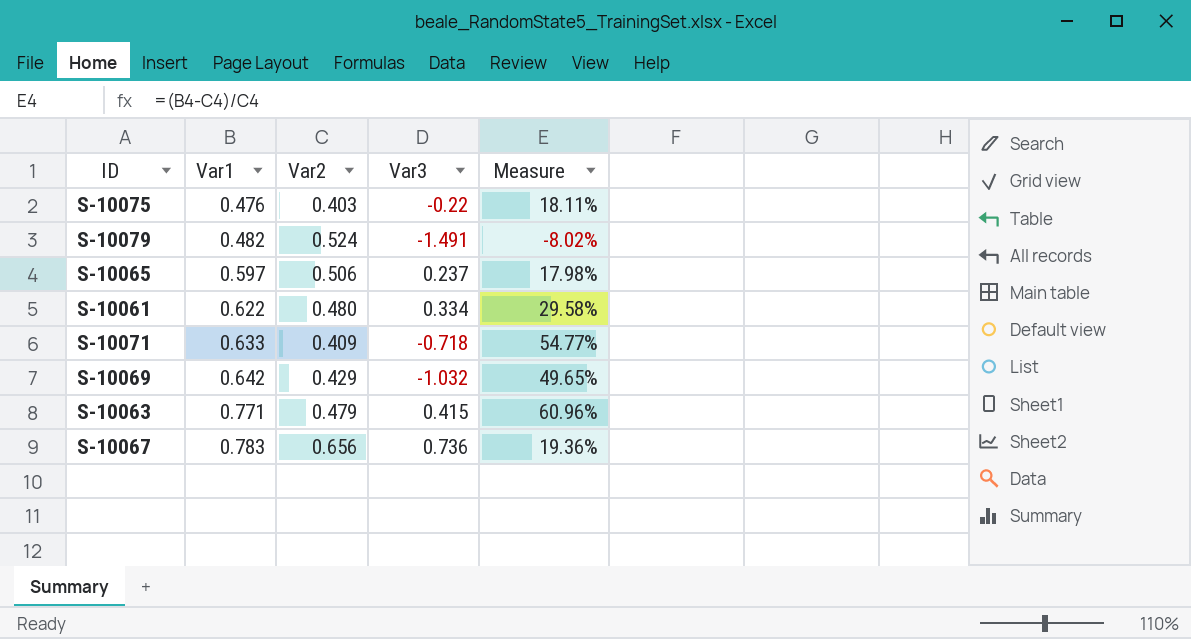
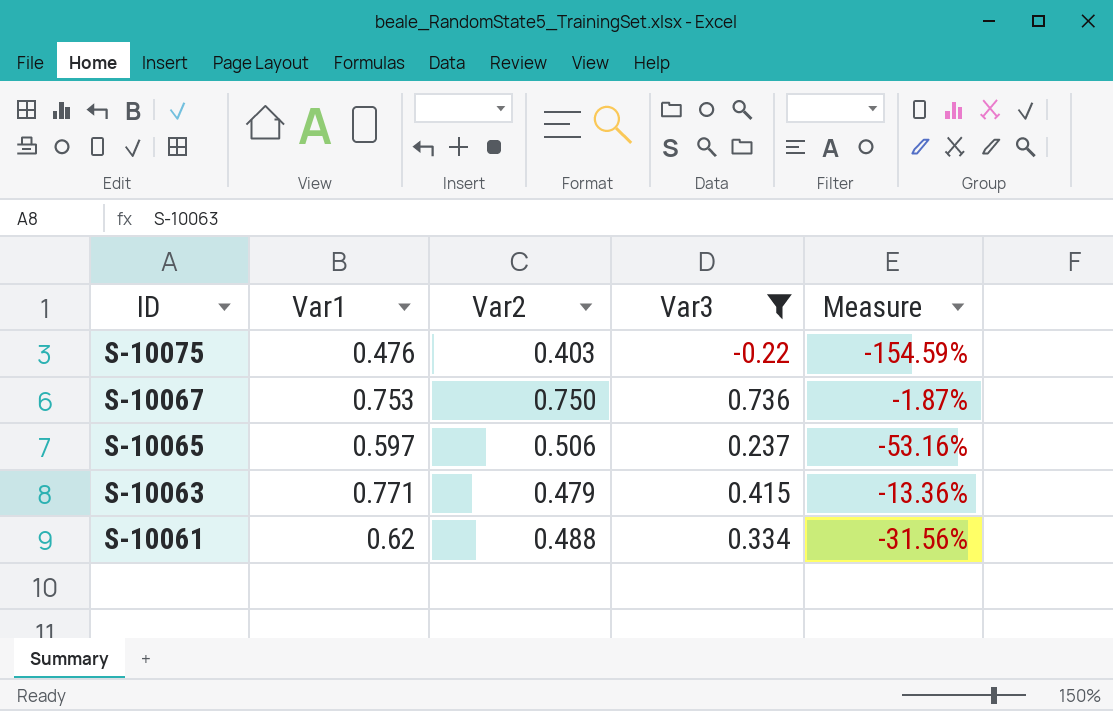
filter: none -> Var3 >= -0.22
row order: Var1 ascending -> ID descending
column Measure | formula: ([Var1] - [Var2]) / [Var2] -> ([Var3] - [Var2]) / [Var2]
S-10067 | Var1: 0.783 -> 0.753
S-10067 | Var2: 0.656 -> 0.750
S-10061 | Var1: 0.622 -> 0.62
S-10061 | Var2: 0.480 -> 0.488

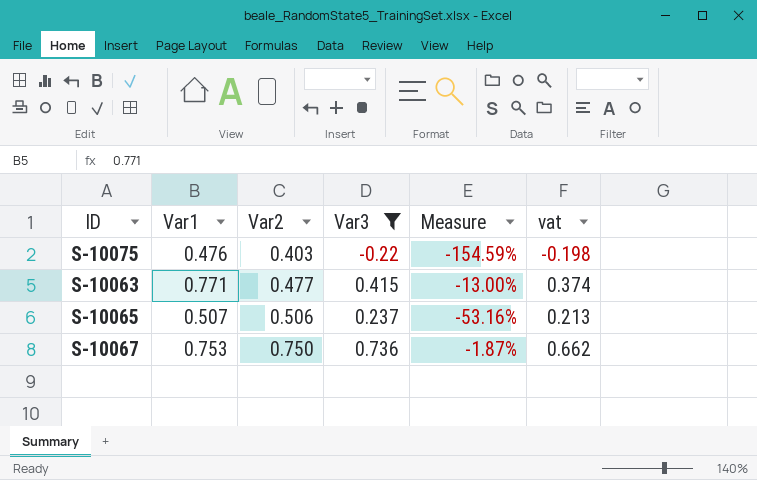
row order: ID descending -> Var2 ascending
column vat | formula: none -> [Var3] * 0.9
row S-10061: 0.62 | 0.488 | 0.334 | -31.56% -> none
S-10063 | Var2: 0.479 -> 0.477
S-10063 | Measure: -13.36% -> -13.00%
S-10065 | Var1: 0.597 -> 0.507

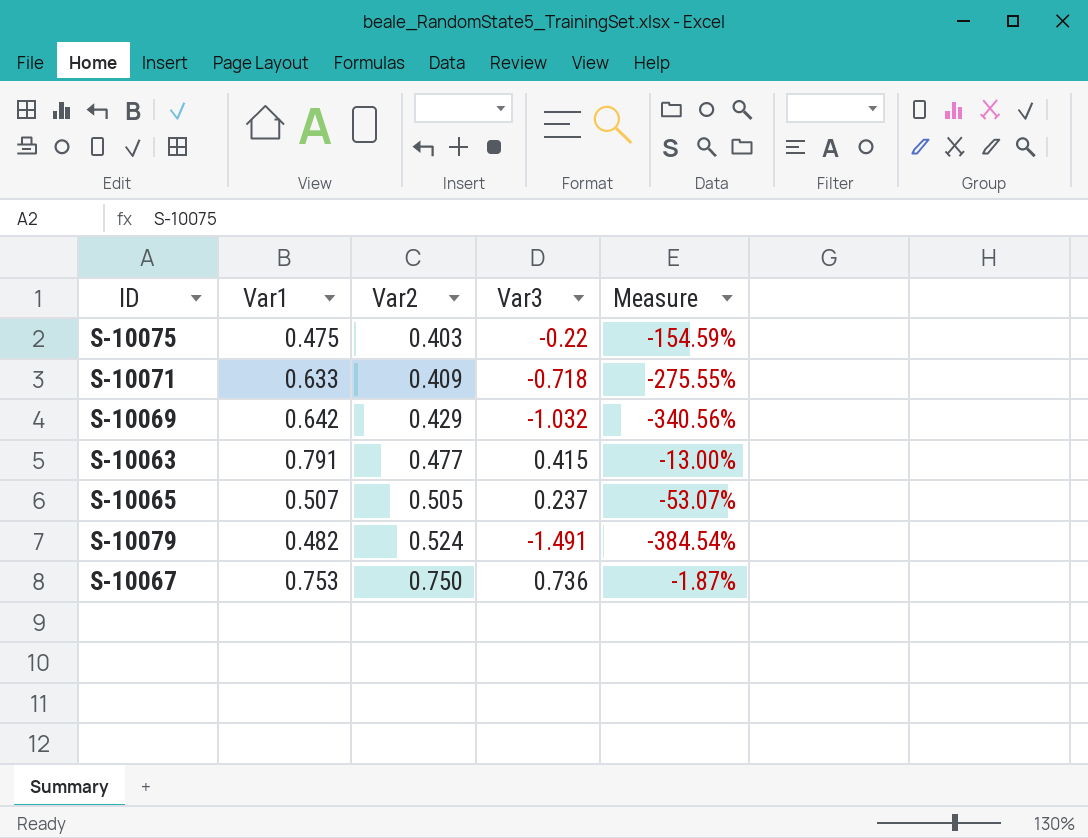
filter: Var3 >= -0.22 -> none
column vat | formula: [Var3] * 0.9 -> none
S-10075 | Var1: 0.476 -> 0.475
S-10063 | Var1: 0.771 -> 0.791
S-10065 | Var2: 0.506 -> 0.505
S-10065 | Measure: -53.16% -> -53.07%

